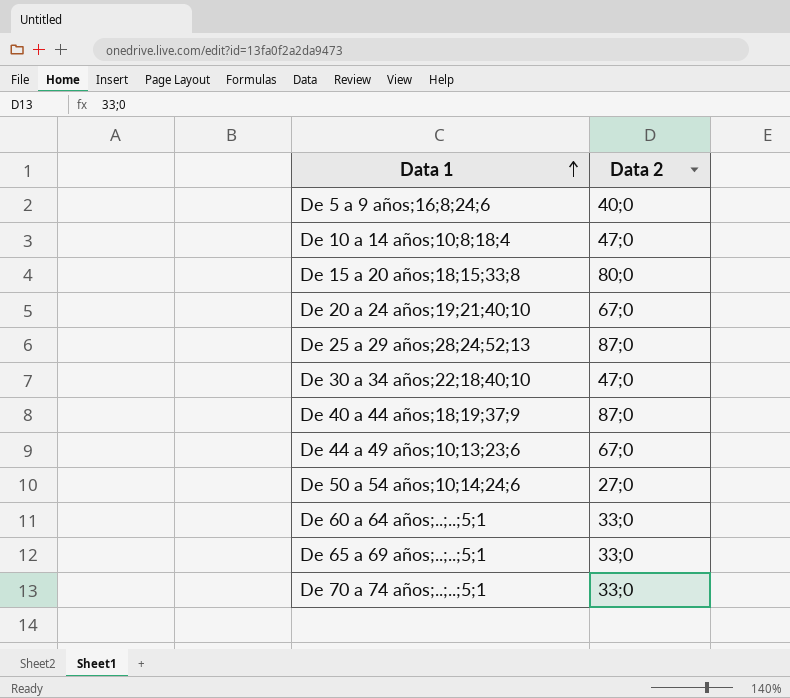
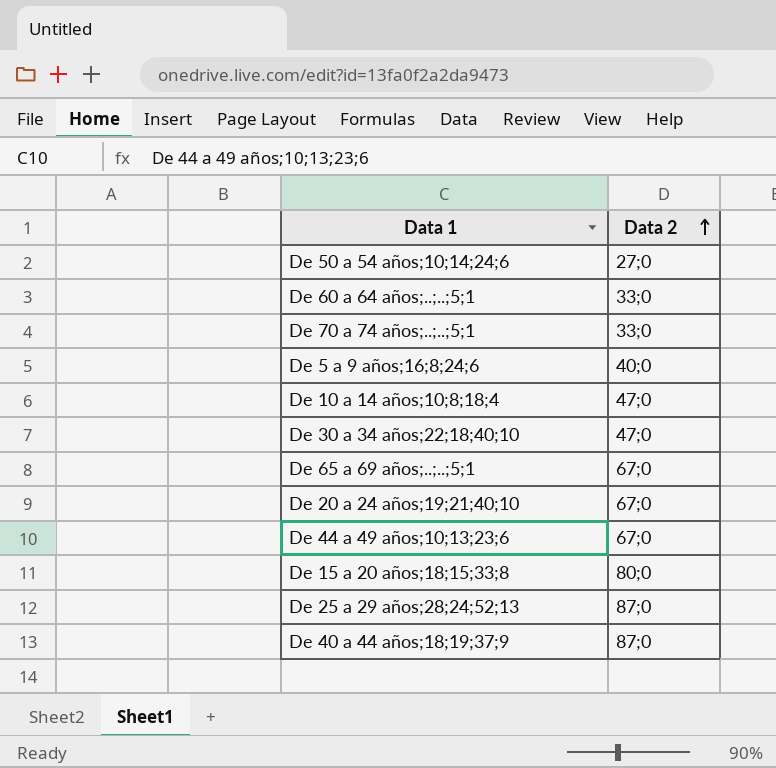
row order: Data 1 ascending -> Data 2 ascending
De 65 a 69 años;..;..;5;1 | Data 2: 33;0 -> 67;0

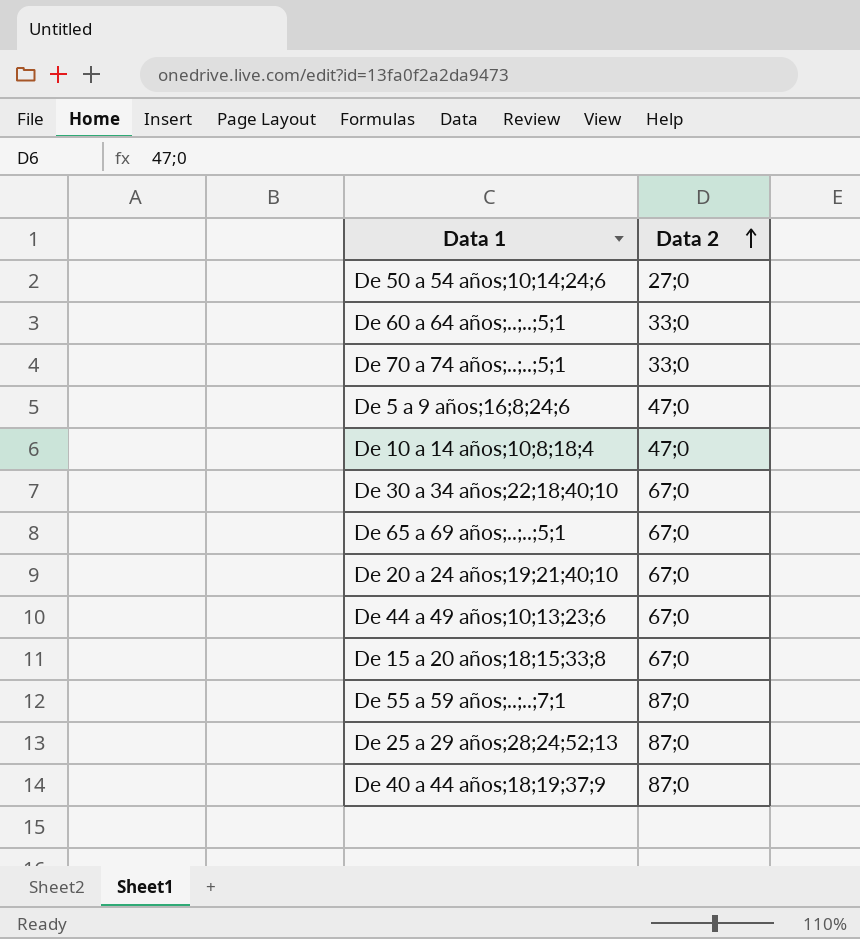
De 5 a 9 años;16;8;24;6 | Data 2: 40;0 -> 47;0
De 30 a 34 años;22;18;40;10 | Data 2: 47;0 -> 67;0
De 15 a 20 años;18;15;33;8 | Data 2: 80;0 -> 67;0
row De 55 a 59 años;..;..;7;1: none -> 87;0

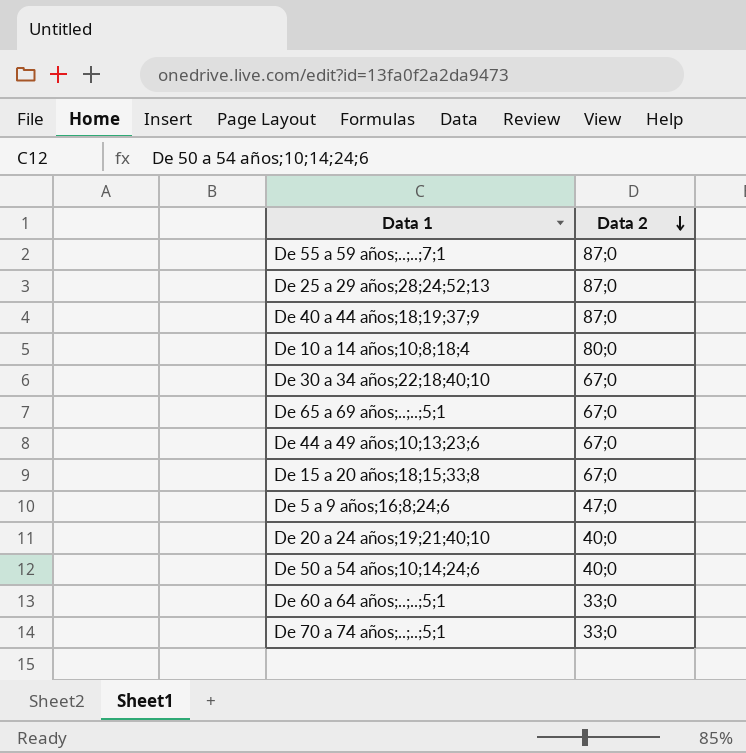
row order: Data 2 ascending -> Data 2 descending
De 10 a 14 años;10;8;18;4 | Data 2: 47;0 -> 80;0
De 20 a 24 años;19;21;40;10 | Data 2: 67;0 -> 40;0
De 50 a 54 años;10;14;24;6 | Data 2: 27;0 -> 40;0

